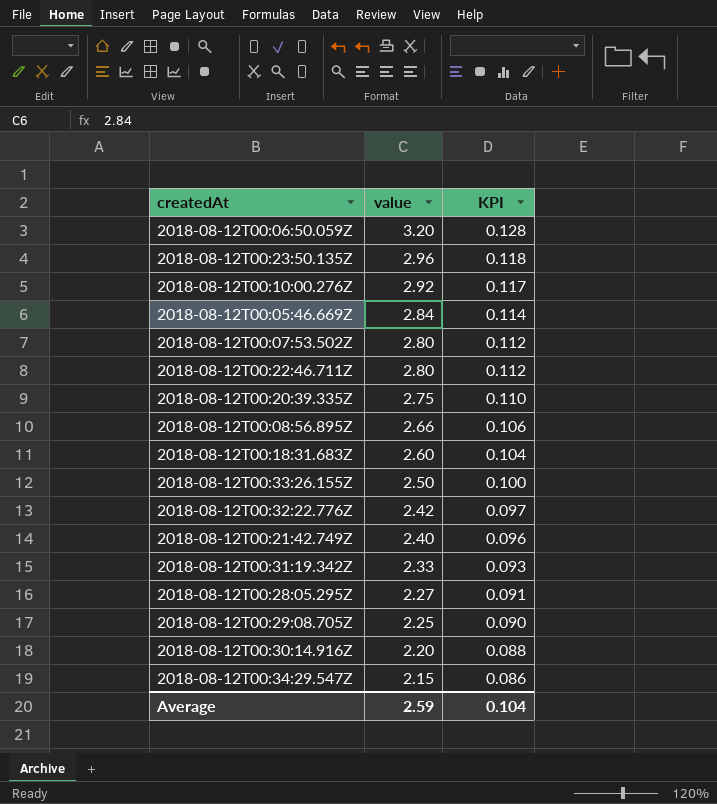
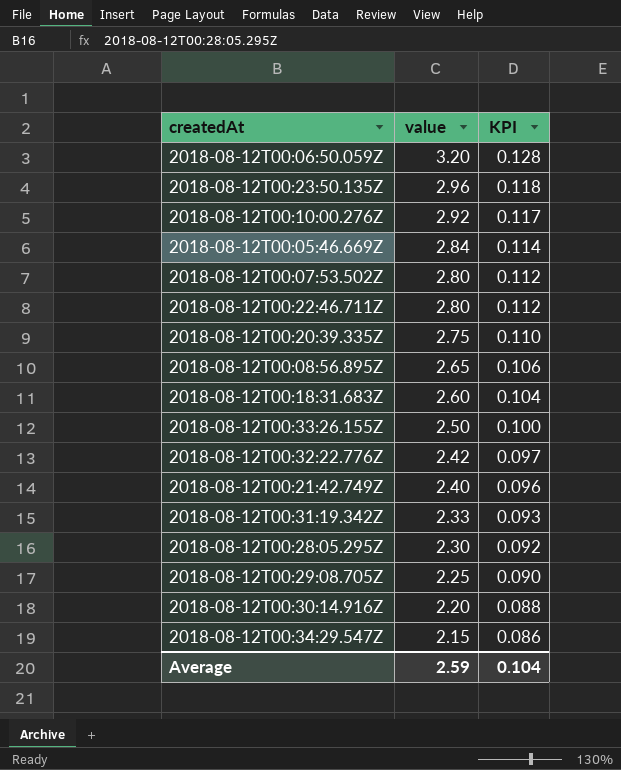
2018-08-12T00:08:56.895Z | value: 2.66 -> 2.65
2018-08-12T00:28:05.295Z | value: 2.27 -> 2.30
2018-08-12T00:28:05.295Z | KPI: 0.091 -> 0.092

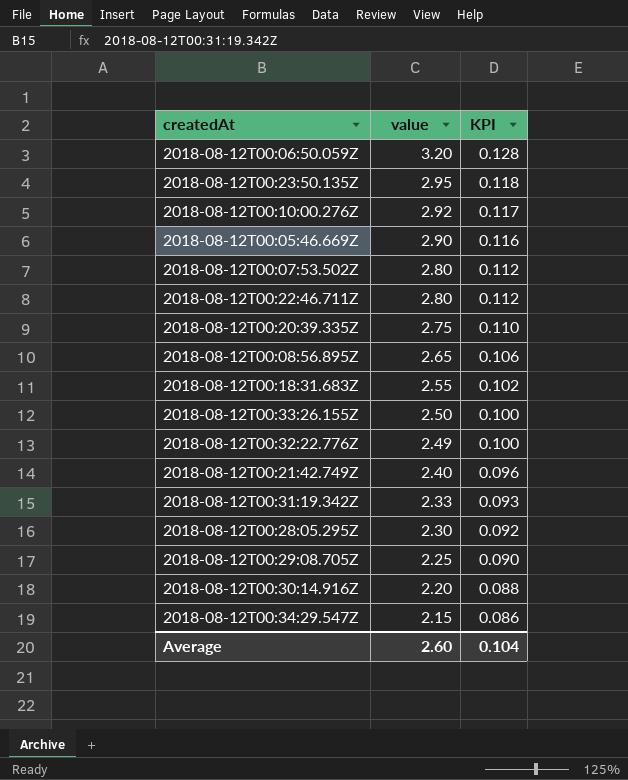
2018-08-12T00:23:50.135Z | value: 2.96 -> 2.95
2018-08-12T00:05:46.669Z | value: 2.84 -> 2.90
2018-08-12T00:05:46.669Z | KPI: 0.114 -> 0.116
2018-08-12T00:18:31.683Z | value: 2.60 -> 2.55
2018-08-12T00:18:31.683Z | KPI: 0.104 -> 0.102
2018-08-12T00:32:22.776Z | value: 2.42 -> 2.49
2018-08-12T00:32:22.776Z | KPI: 0.097 -> 0.100
Average | value: 2.59 -> 2.60

